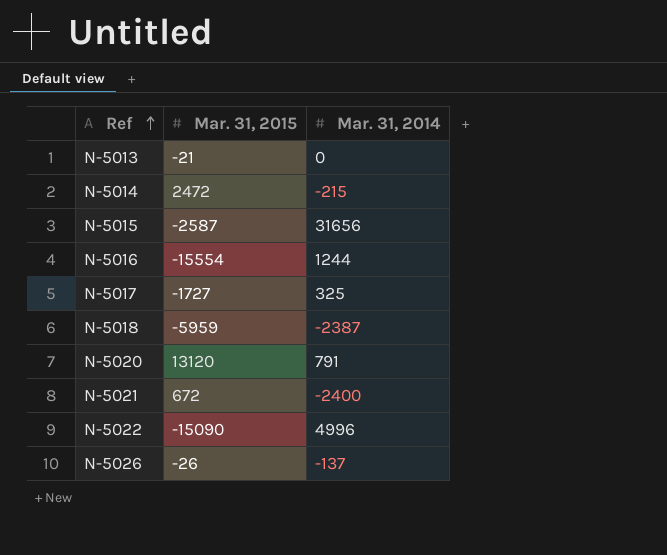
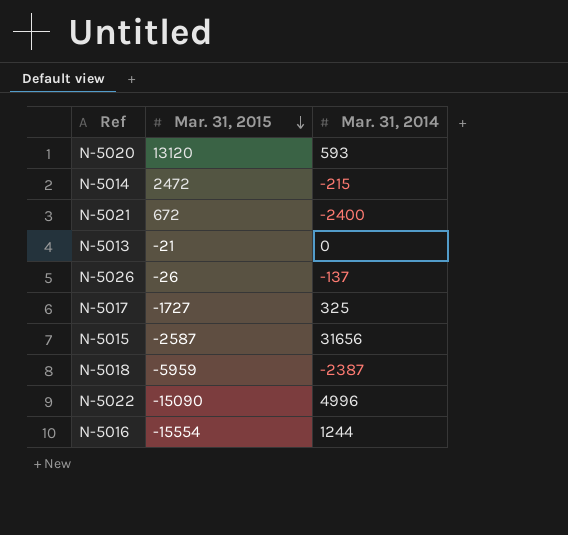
row order: Ref ascending -> Mar. 31, 2015 descending
N-5020 | Mar. 31, 2014: 791 -> 593

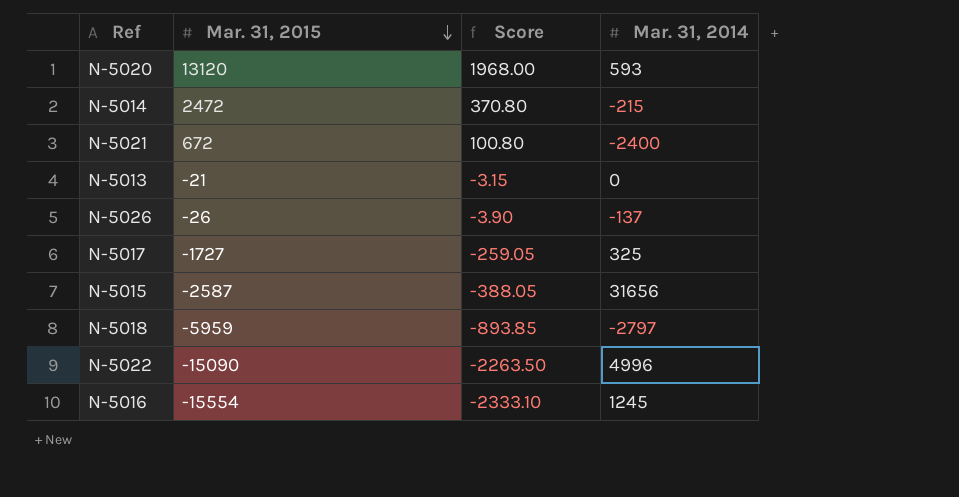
column Score | formula: none -> [Mar. 31, 2015] * 0.15
N-5018 | Mar. 31, 2014: -2387 -> -2797
N-5016 | Mar. 31, 2014: 1244 -> 1245

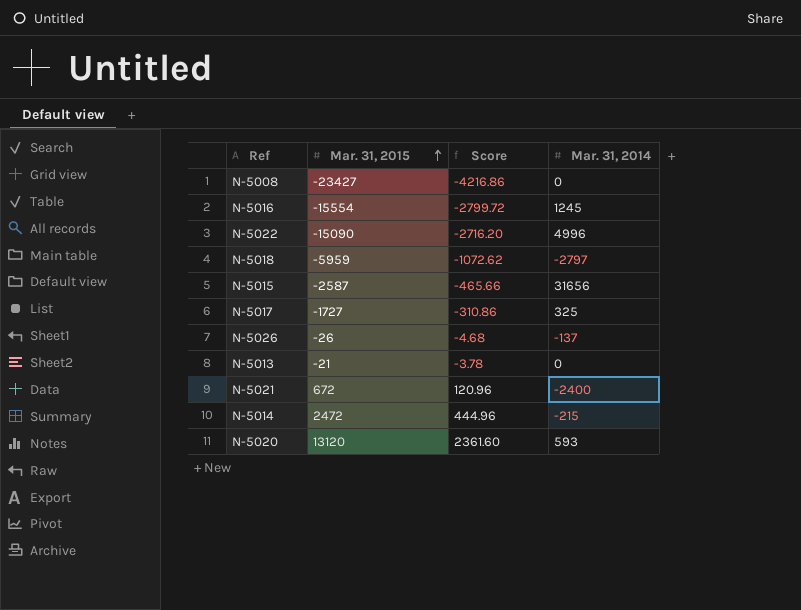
row order: Mar. 31, 2015 descending -> Mar. 31, 2015 ascending
column Score | formula: [Mar. 31, 2015] * 0.15 -> [Mar. 31, 2015] * 0.18
row N-5008: none -> -23427 | -4216.86 | 0

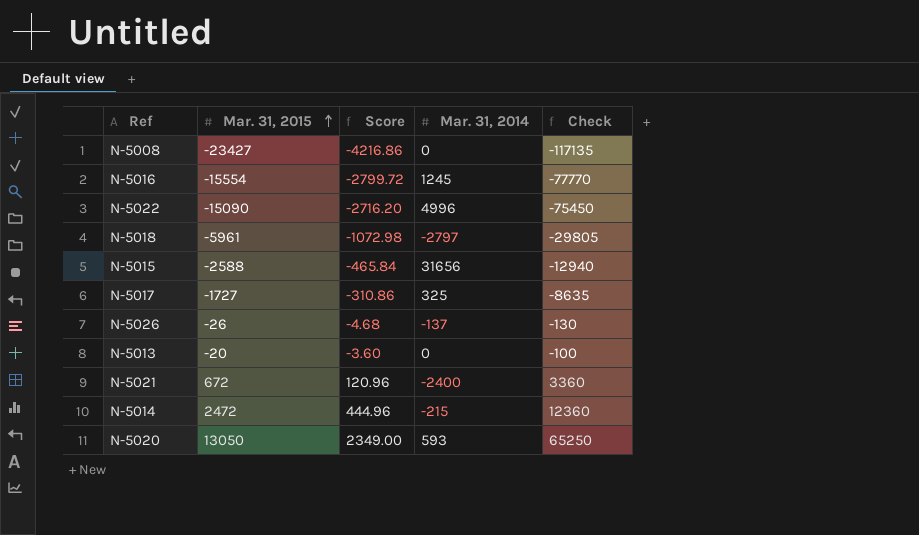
column Check | formula: none -> [Mar. 31, 2015] * 5
N-5018 | Mar. 31, 2015: -5959 -> -5961
N-5018 | Score: -1072.62 -> -1072.98
N-5015 | Mar. 31, 2015: -2587 -> -2588
N-5015 | Score: -465.66 -> -465.84
N-5013 | Mar. 31, 2015: -21 -> -20
N-5013 | Score: -3.78 -> -3.60
N-5020 | Mar. 31, 2015: 13120 -> 13050
N-5020 | Score: 2361.60 -> 2349.00

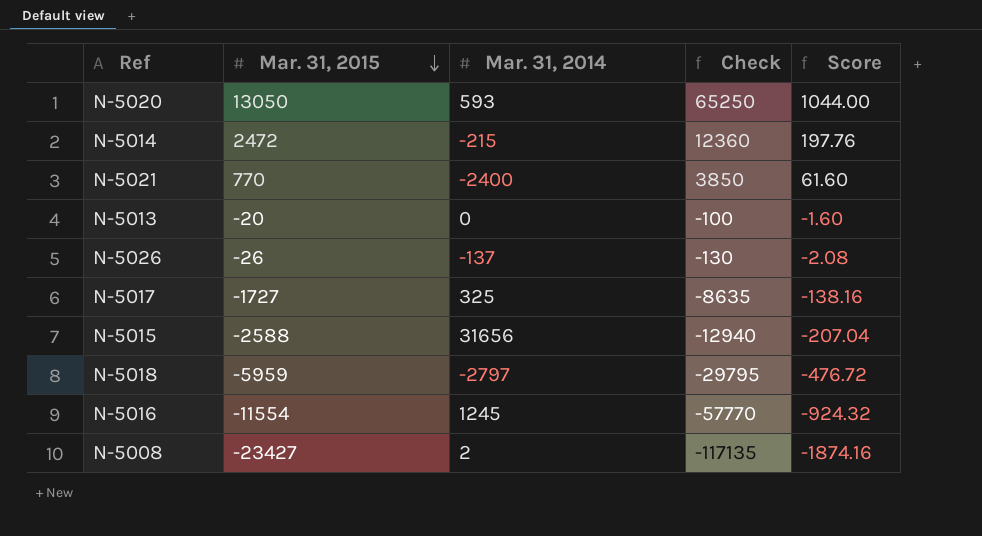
row order: Mar. 31, 2015 ascending -> Mar. 31, 2015 descending
column Score | formula: [Mar. 31, 2015] * 0.18 -> [Mar. 31, 2015] * 0.08
column Score | position: 3 -> 5
row N-5022: -15090 | -2716.20 | 4996 | -75450 -> none
N-5021 | Mar. 31, 2015: 672 -> 770
N-5021 | Check: 3360 -> 3850
N-5018 | Mar. 31, 2015: -5961 -> -5959
N-5018 | Check: -29805 -> -29795
N-5016 | Mar. 31, 2015: -15554 -> -11554
N-5016 | Check: -77770 -> -57770
N-5008 | Mar. 31, 2014: 0 -> 2

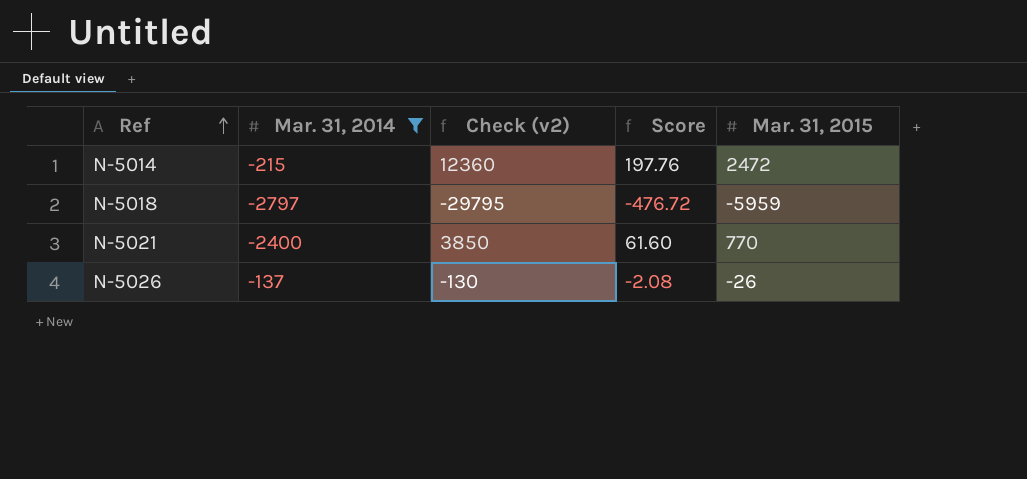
filter: none -> Mar. 31, 2014 <= -137
row order: Mar. 31, 2015 descending -> Ref ascending
column name: Check -> Check (v2)
column Mar. 31, 2015 | position: 2 -> 5

